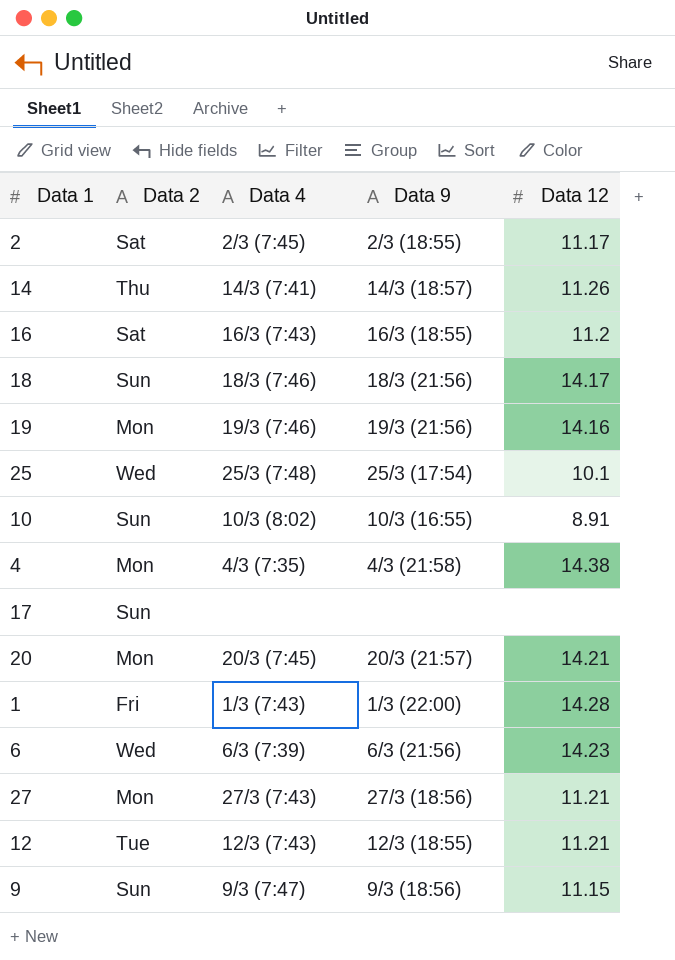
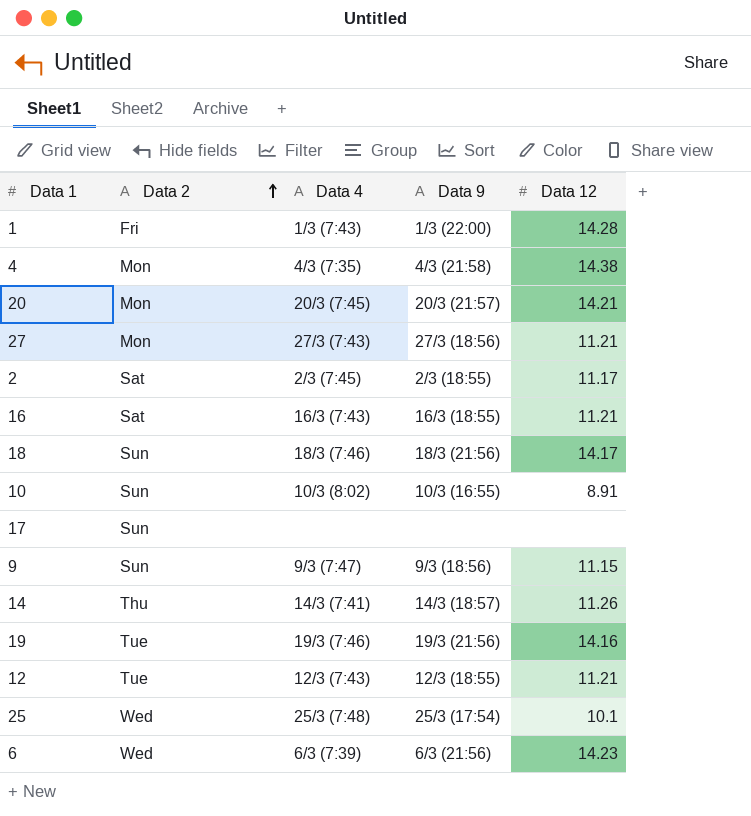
row order: none -> Data 2 ascending
16 | Data 12: 11.2 -> 11.21
19 | Data 2: Mon -> Tue

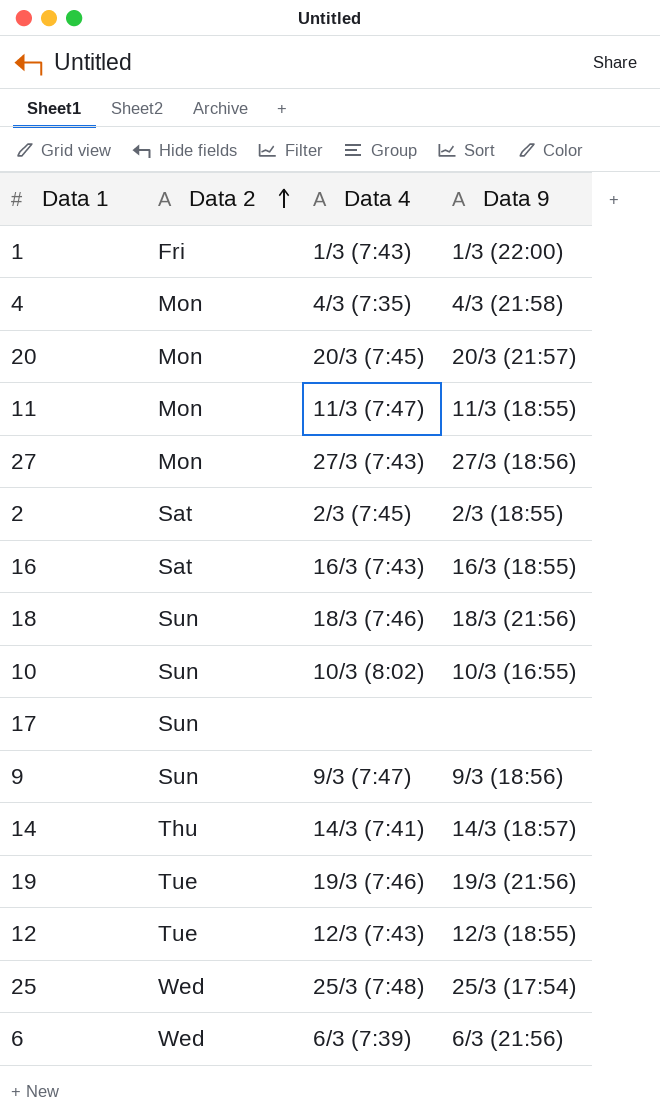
column Data 12 | position: 5 -> none
row 11: none -> Mon | 11/3 (7:47) | 11/3 (18:55)

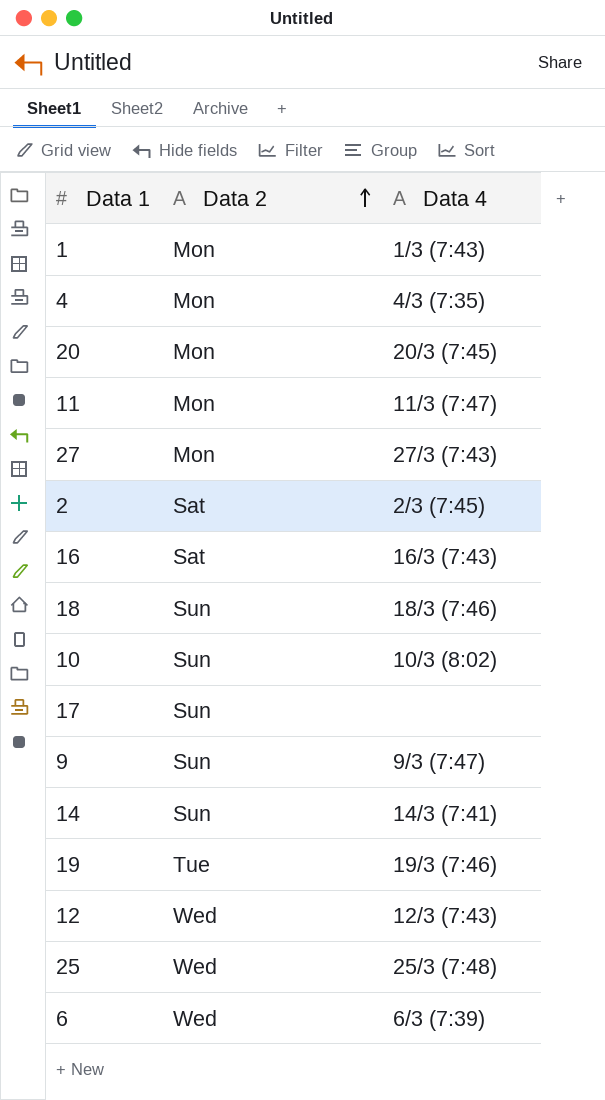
column Data 9 | position: 4 -> none
1 | Data 2: Fri -> Mon
14 | Data 2: Thu -> Sun
12 | Data 2: Tue -> Wed

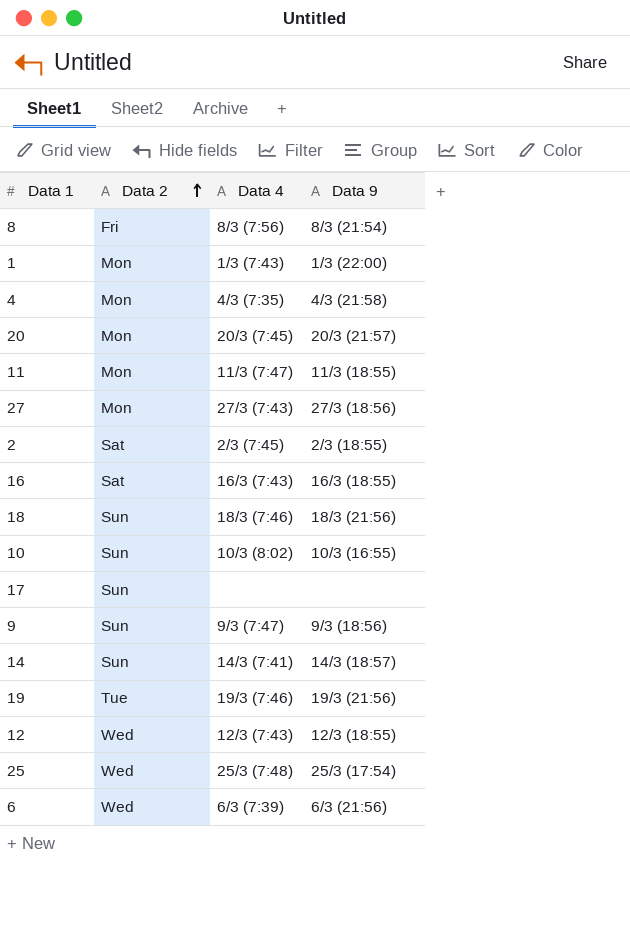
column Data 9 | position: none -> 4
row 8: none -> Fri | 8/3 (7:56) | 8/3 (21:54)

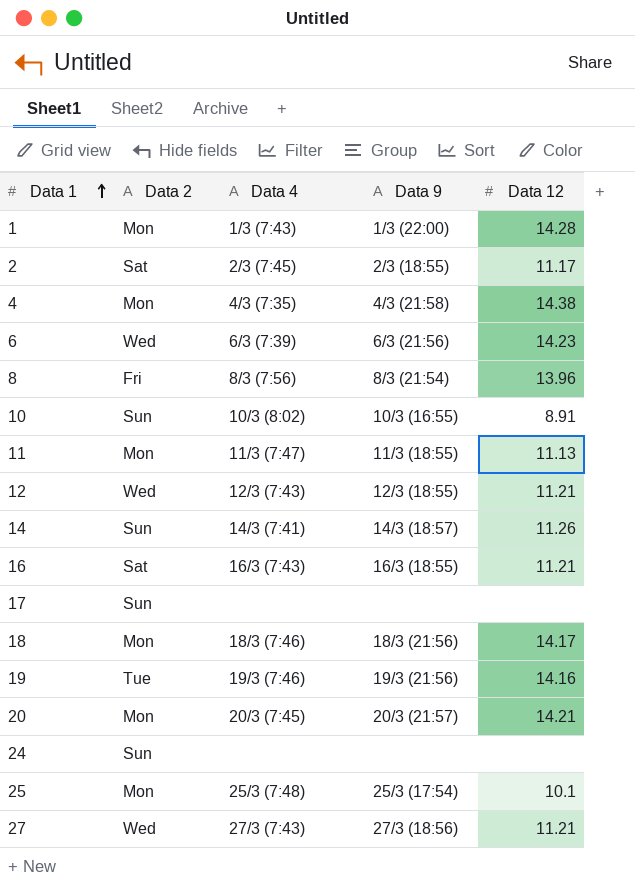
row order: Data 2 ascending -> Data 1 ascending
column Data 12 | position: none -> 5
row 9: Sun | 9/3 (7:47) | 9/3 (18:56) -> none
18 | Data 2: Sun -> Mon
row 24: none -> Sun | none | none | none
25 | Data 2: Wed -> Mon
27 | Data 2: Mon -> Wed

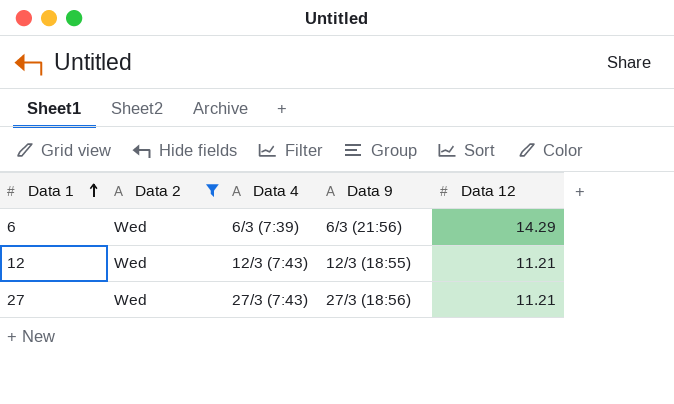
filter: none -> Data 2 = Wed
6 | Data 12: 14.23 -> 14.29

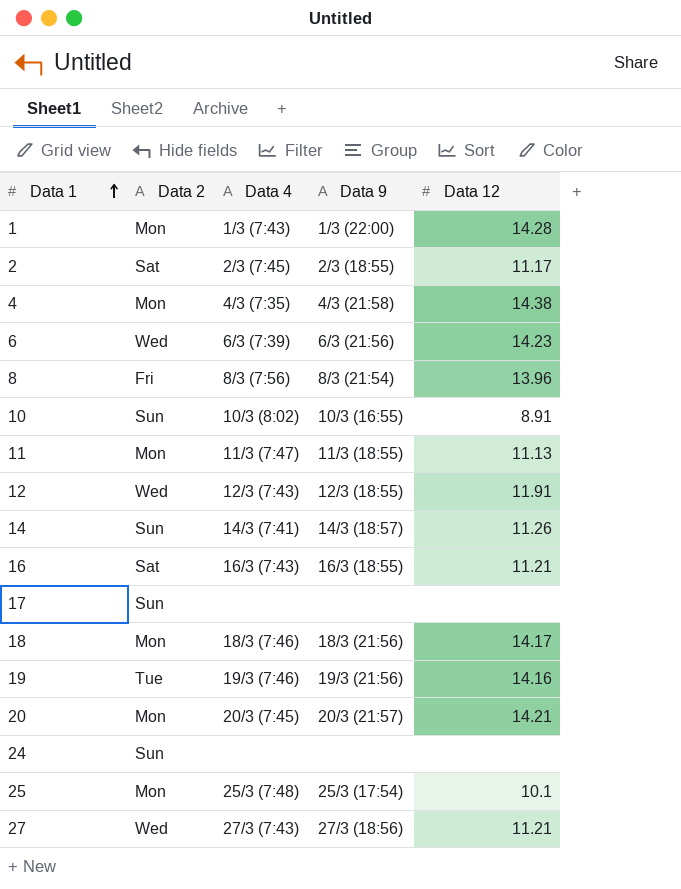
filter: Data 2 = Wed -> none
6 | Data 12: 14.29 -> 14.23
12 | Data 12: 11.21 -> 11.91

